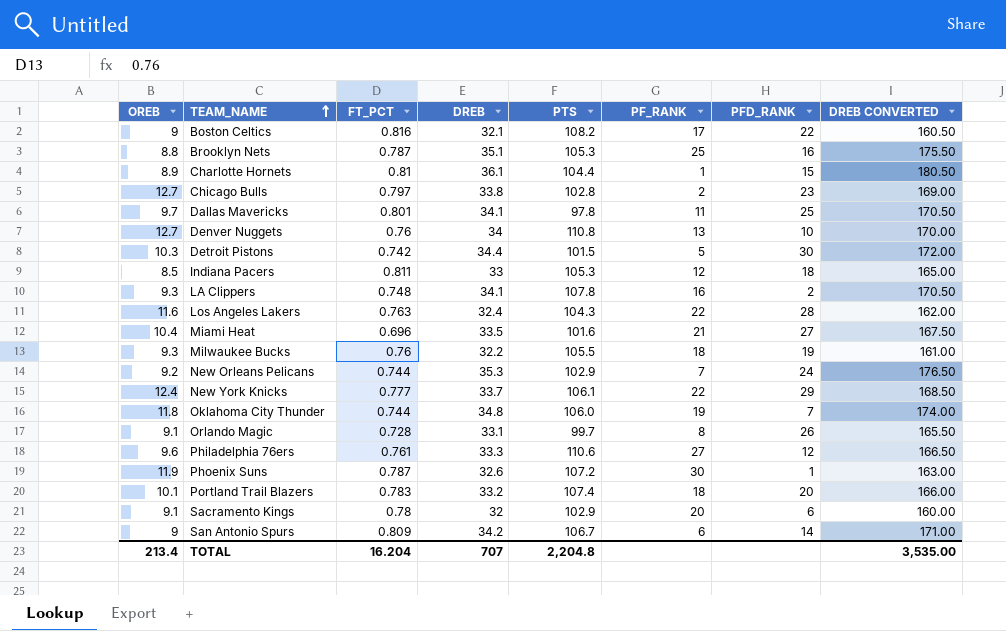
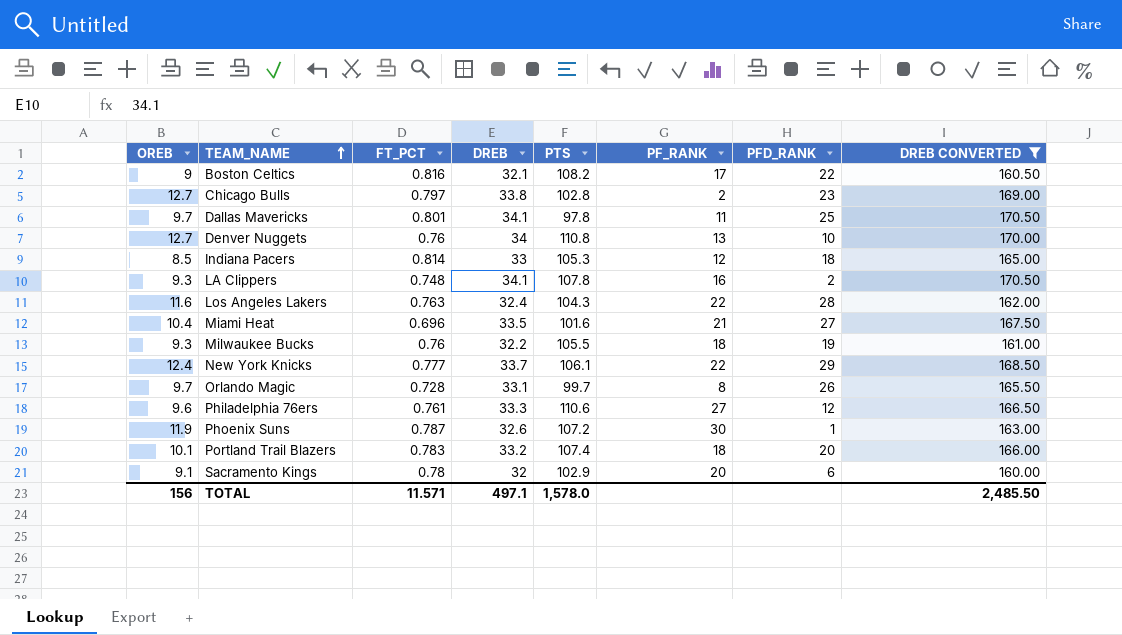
filter: none -> DREB CONVERTED <= 170.50
Indiana Pacers | FT_PCT: 0.811 -> 0.814
Orlando Magic | OREB: 9.1 -> 9.7
TOTAL | OREB: 213.4 -> 156
TOTAL | FT_PCT: 16.204 -> 11.571
TOTAL | DREB: 707 -> 497.1
TOTAL | PTS: 2,204.8 -> 1,578.0
TOTAL | DREB CONVERTED: 3,535.00 -> 2,485.50

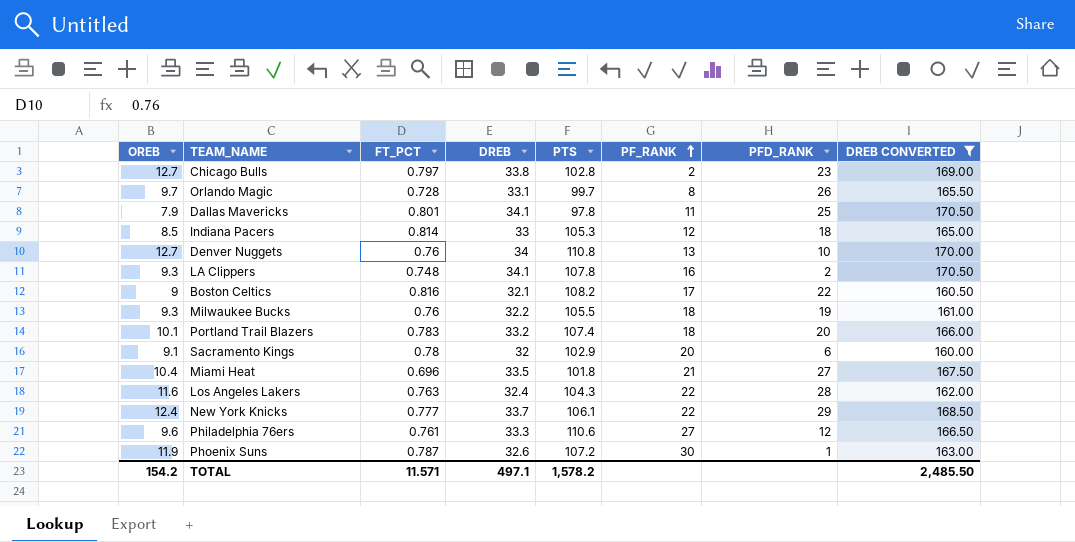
row order: TEAM_NAME ascending -> PF_RANK ascending
Dallas Mavericks | OREB: 9.7 -> 7.9
Miami Heat | PTS: 101.6 -> 101.8
TOTAL | OREB: 156 -> 154.2
TOTAL | PTS: 1,578.0 -> 1,578.2

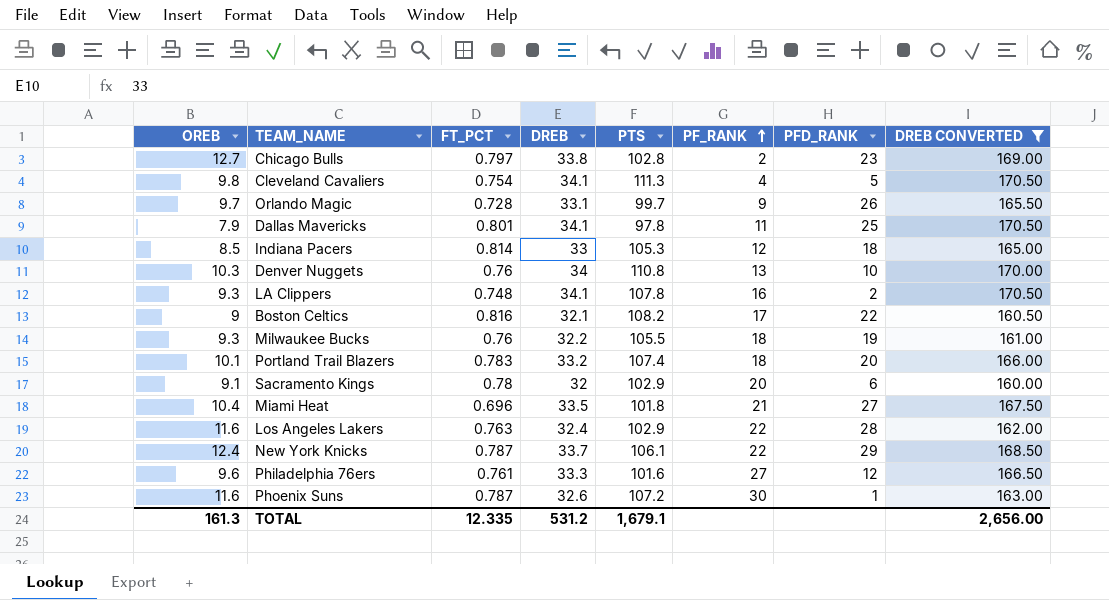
row Cleveland Cavaliers: none -> 9.8 | 0.754 | 34.1 | 111.3 | 4 | 5 | 170.50
Orlando Magic | PF_RANK: 8 -> 9
Denver Nuggets | OREB: 12.7 -> 10.3
Los Angeles Lakers | PTS: 104.3 -> 102.9
New York Knicks | FT_PCT: 0.777 -> 0.787
Philadelphia 76ers | PTS: 110.6 -> 101.6
Phoenix Suns | OREB: 11.9 -> 11.6
TOTAL | OREB: 154.2 -> 161.3
TOTAL | FT_PCT: 11.571 -> 12.335
TOTAL | DREB: 497.1 -> 531.2
TOTAL | PTS: 1,578.2 -> 1,679.1
TOTAL | DREB CONVERTED: 2,485.50 -> 2,656.00

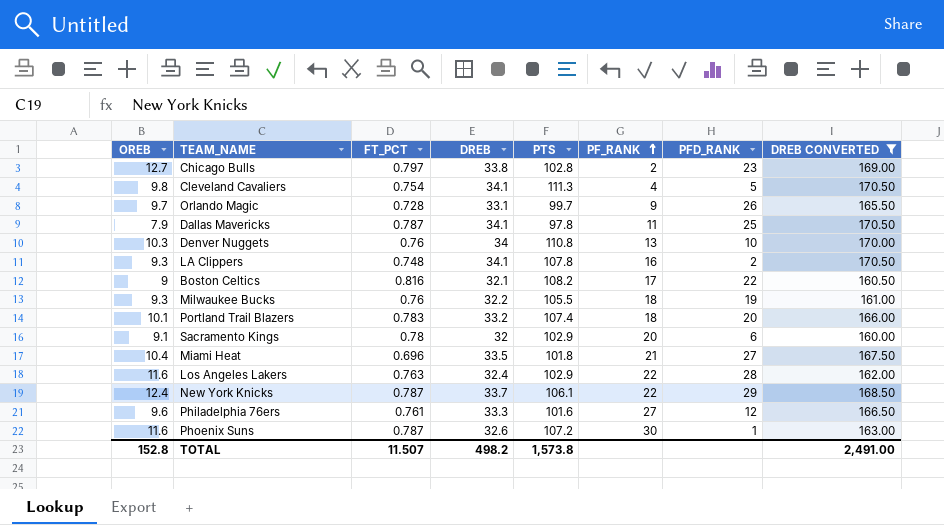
row Indiana Pacers: 8.5 | 0.814 | 33 | 105.3 | 12 | 18 | 165.00 -> none
Dallas Mavericks | FT_PCT: 0.801 -> 0.787
TOTAL | OREB: 161.3 -> 152.8
TOTAL | FT_PCT: 12.335 -> 11.507
TOTAL | DREB: 531.2 -> 498.2
TOTAL | PTS: 1,679.1 -> 1,573.8
TOTAL | DREB CONVERTED: 2,656.00 -> 2,491.00

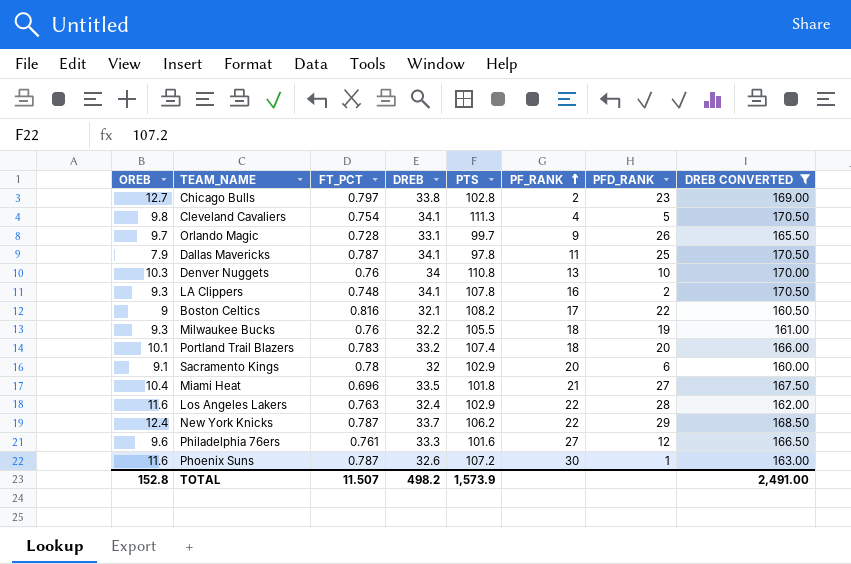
New York Knicks | PTS: 106.1 -> 106.2
TOTAL | PTS: 1,573.8 -> 1,573.9

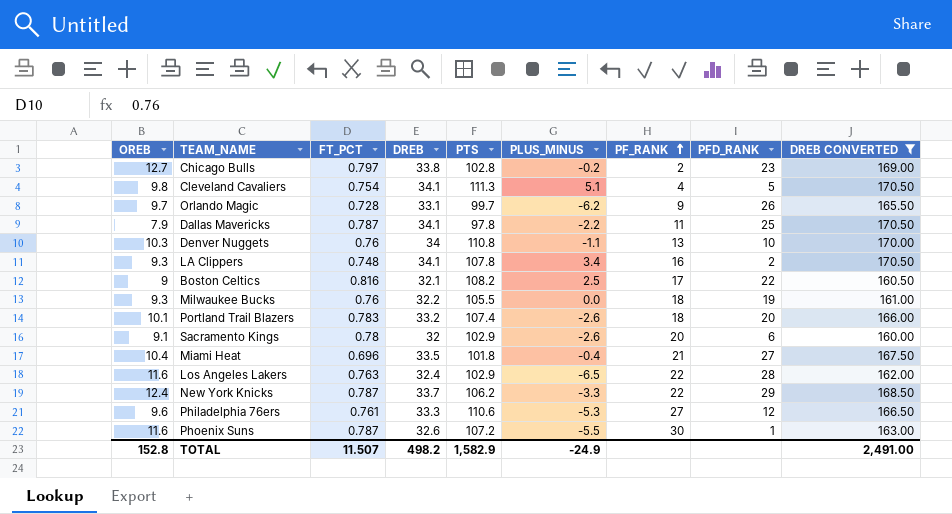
column PLUS_MINUS | position: none -> 6
Philadelphia 76ers | PTS: 101.6 -> 110.6
TOTAL | PTS: 1,573.9 -> 1,582.9

